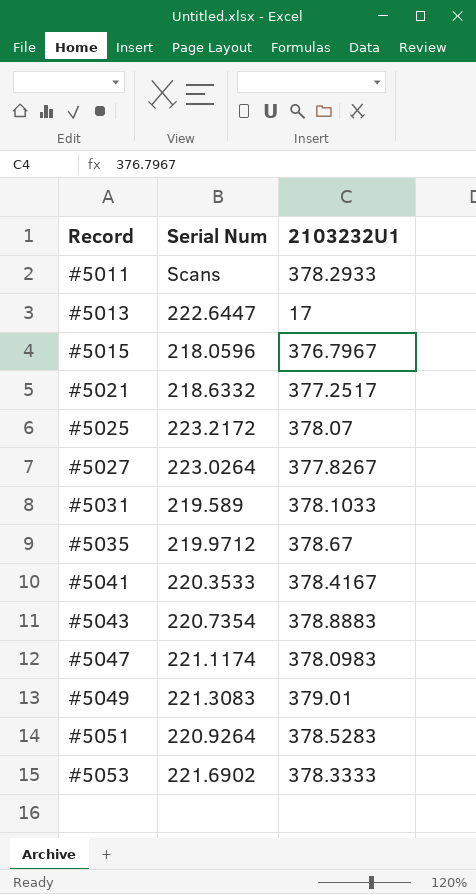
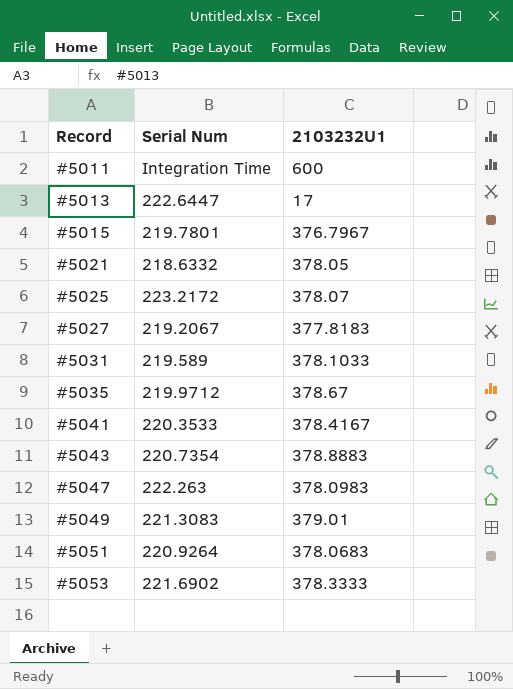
#5011 | Serial Num: Scans -> Integration Time
#5011 | 2103232U1: 378.2933 -> 600
#5015 | Serial Num: 218.0596 -> 219.7801
#5021 | 2103232U1: 377.2517 -> 378.05
#5027 | Serial Num: 223.0264 -> 219.2067
#5027 | 2103232U1: 377.8267 -> 377.8183
#5047 | Serial Num: 221.1174 -> 222.263
#5051 | 2103232U1: 378.5283 -> 378.0683

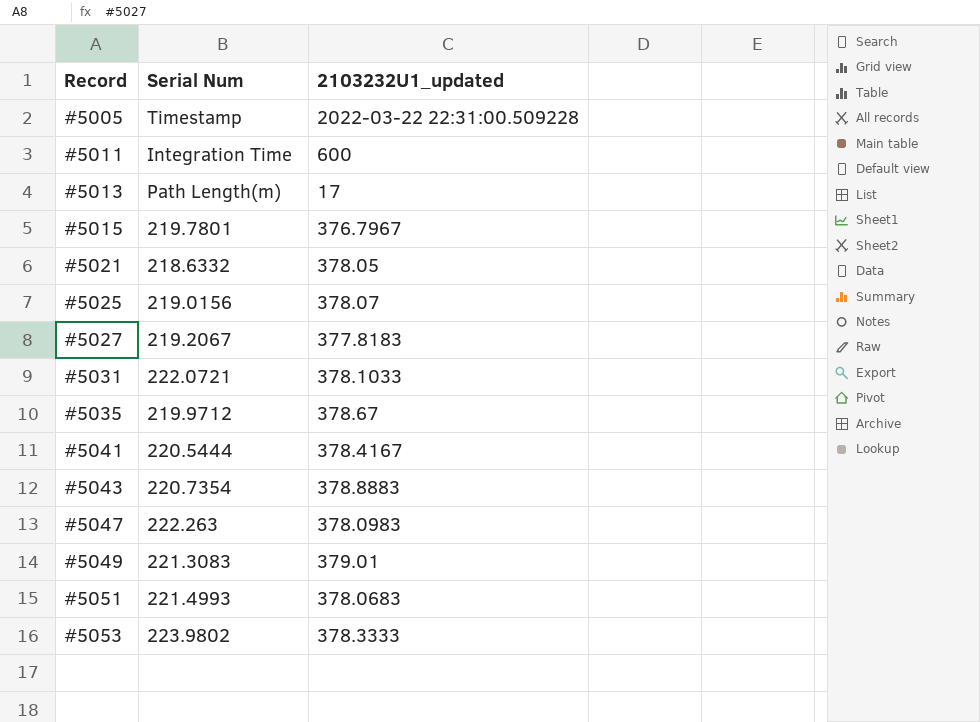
column name: 2103232U1 -> 2103232U1_updated
row #5005: none -> Timestamp | 2022-03-22 22:31:00.509228
#5013 | Serial Num: 222.6447 -> Path Length(m)
#5025 | Serial Num: 223.2172 -> 219.0156
#5031 | Serial Num: 219.589 -> 222.0721
#5041 | Serial Num: 220.3533 -> 220.5444
#5051 | Serial Num: 220.9264 -> 221.4993
#5053 | Serial Num: 221.6902 -> 223.9802

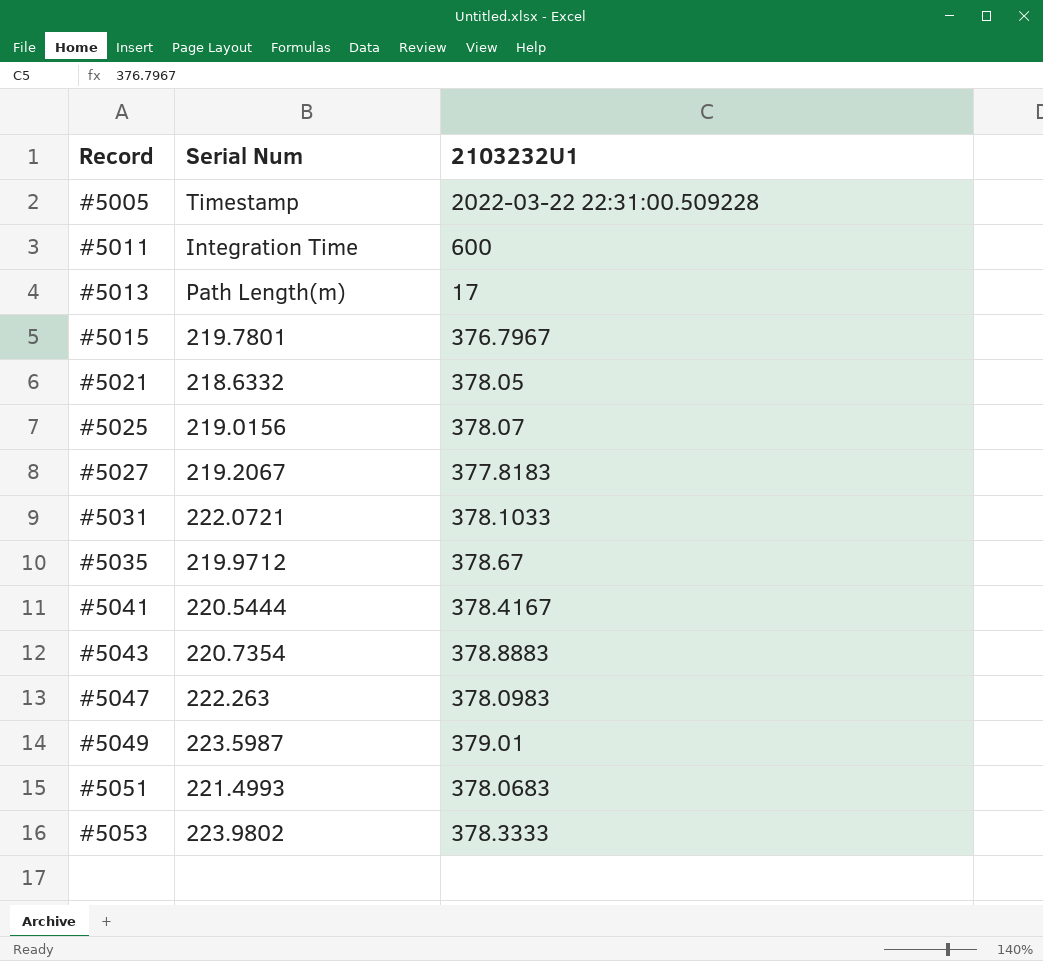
column name: 2103232U1_updated -> 2103232U1
#5049 | Serial Num: 221.3083 -> 223.5987

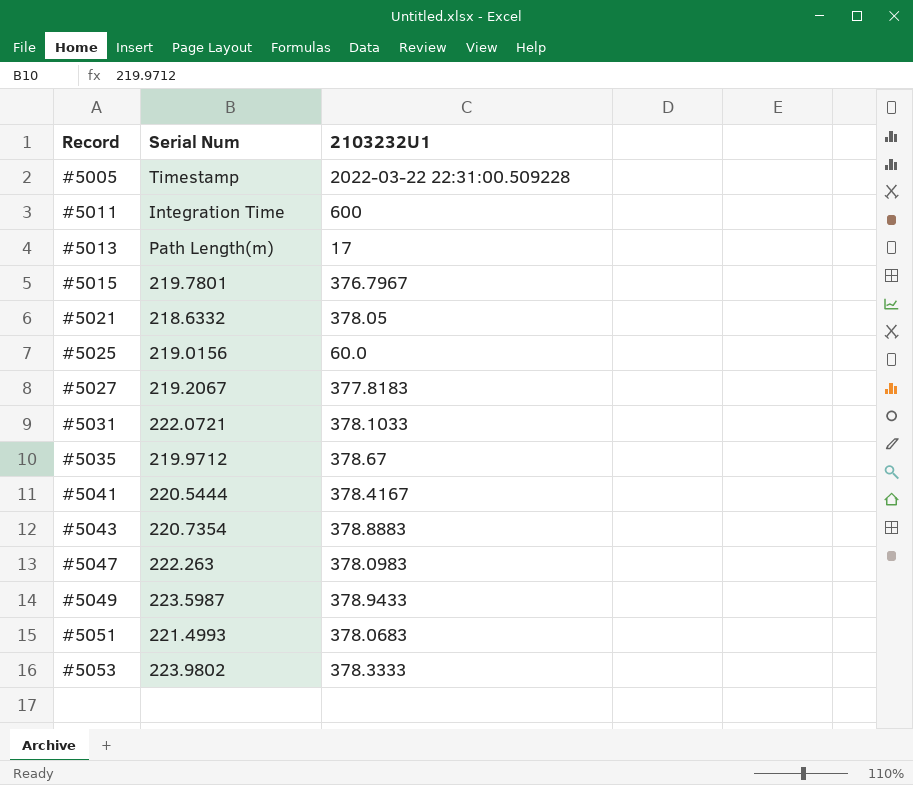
#5025 | 2103232U1: 378.07 -> 60.0
#5049 | 2103232U1: 379.01 -> 378.9433

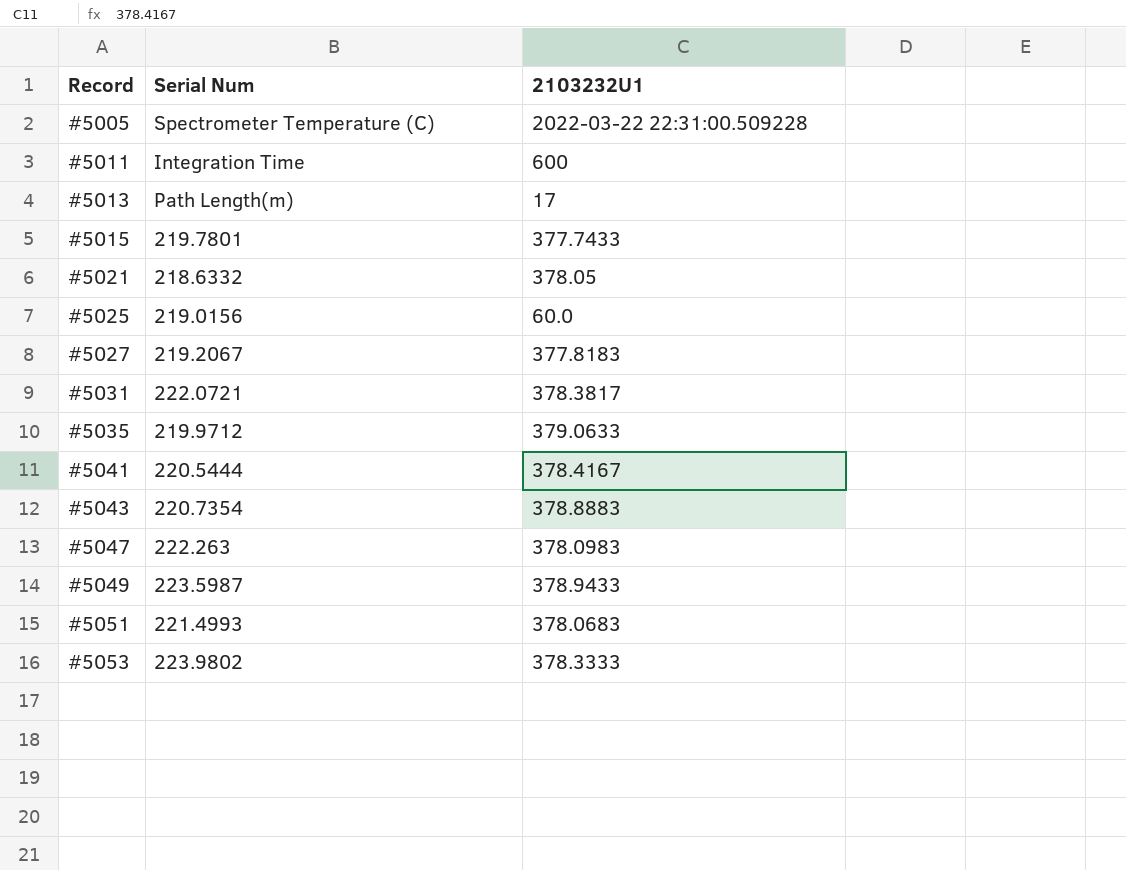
#5005 | Serial Num: Timestamp -> Spectrometer Temperature (C)
#5015 | 2103232U1: 376.7967 -> 377.7433
#5031 | 2103232U1: 378.1033 -> 378.3817
#5035 | 2103232U1: 378.67 -> 379.0633

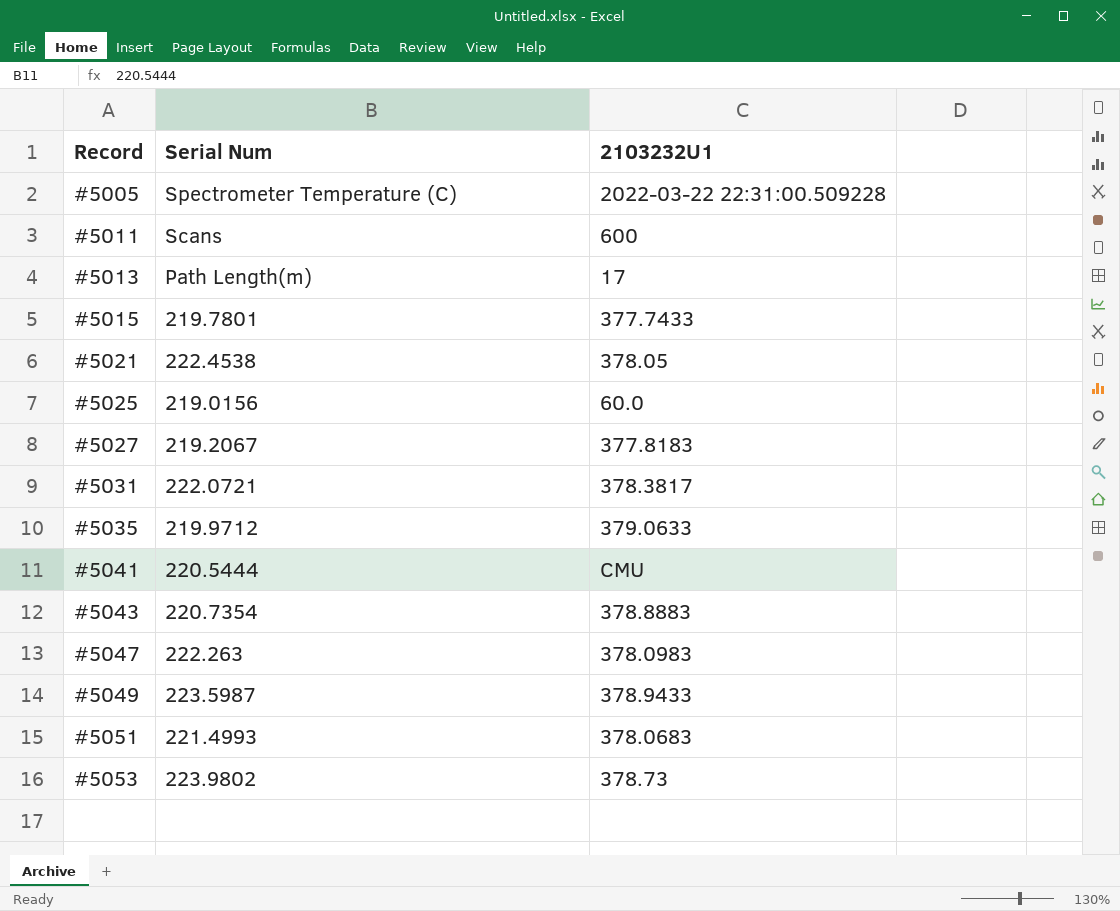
#5011 | Serial Num: Integration Time -> Scans
#5021 | Serial Num: 218.6332 -> 222.4538
#5041 | 2103232U1: 378.4167 -> CMU
#5053 | 2103232U1: 378.3333 -> 378.73

